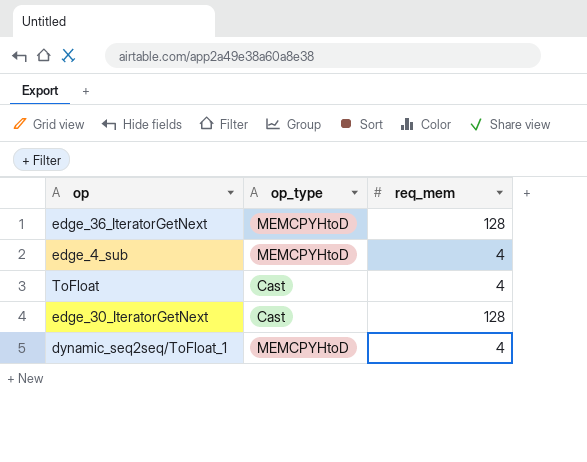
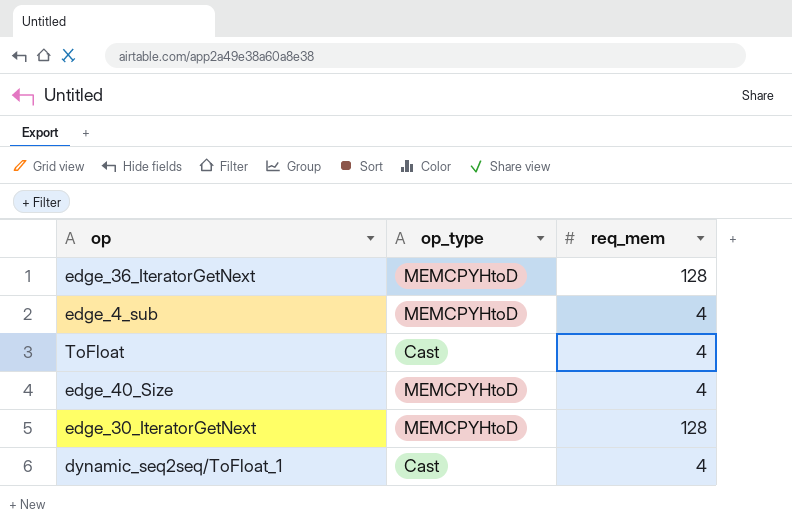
row edge_40_Size: none -> MEMCPYHtoD | 4
edge_30_IteratorGetNext | op_type: Cast -> MEMCPYHtoD
dynamic_seq2seq/ToFloat_1 | op_type: MEMCPYHtoD -> Cast

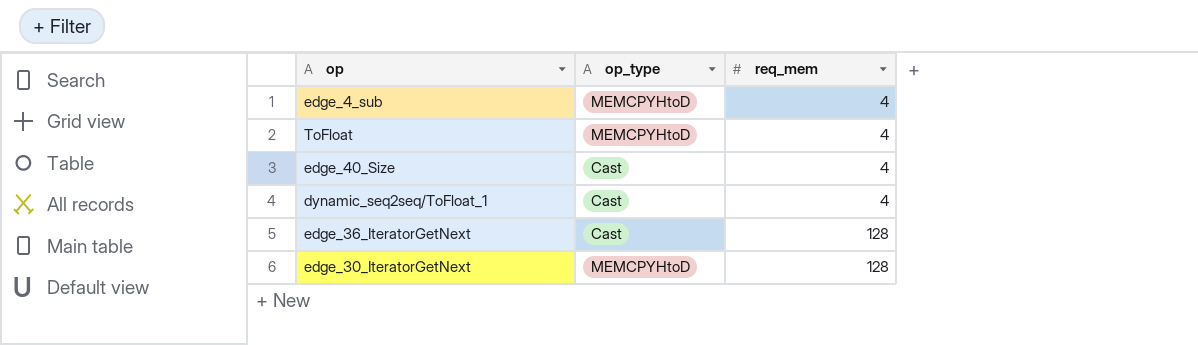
row order: none -> req_mem ascending
ToFloat | op_type: Cast -> MEMCPYHtoD
edge_40_Size | op_type: MEMCPYHtoD -> Cast
edge_36_IteratorGetNext | op_type: MEMCPYHtoD -> Cast

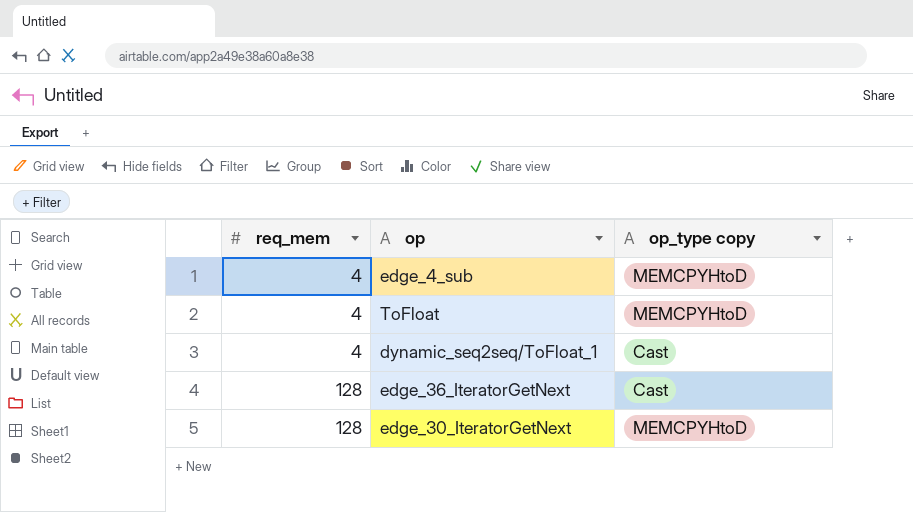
column req_mem | position: 3 -> 1
column name: op_type -> op_type copy
row edge_40_Size: Cast | 4 -> none

